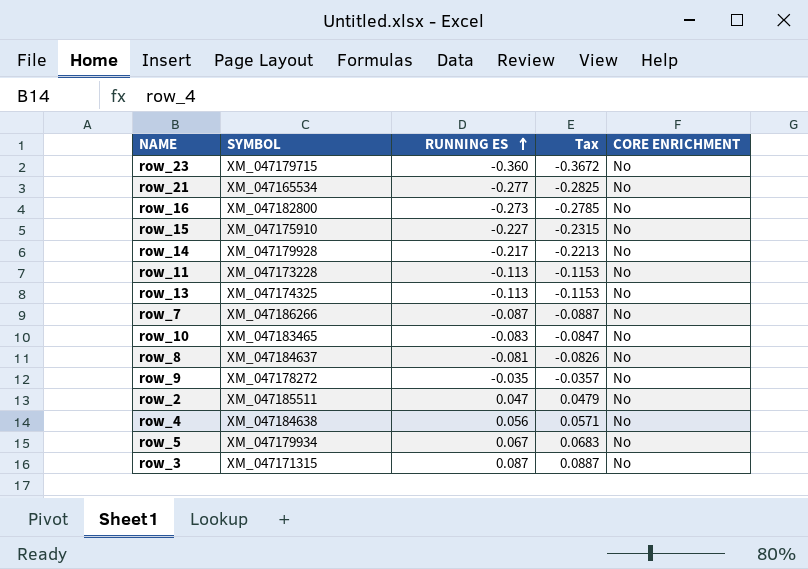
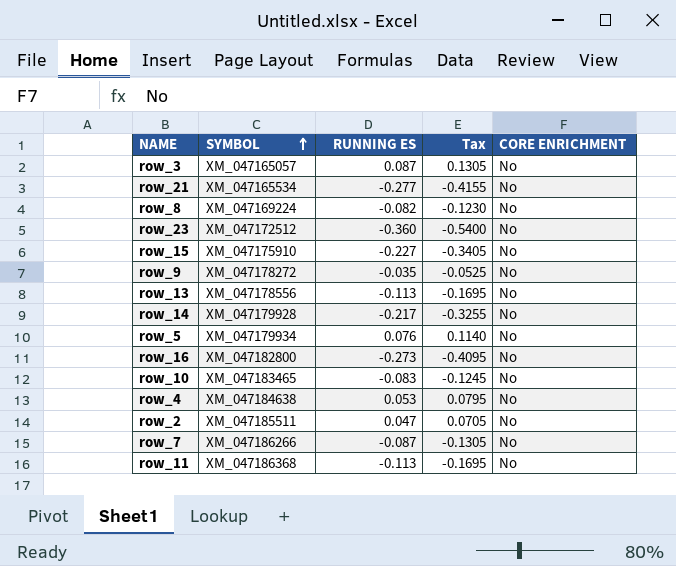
row order: RUNNING ES ascending -> SYMBOL ascending
column Tax | formula: [RUNNING ES] * 1.02 -> [RUNNING ES] * 1.5
row_3 | SYMBOL: XM_047171315 -> XM_047165057
row_8 | SYMBOL: XM_047184637 -> XM_047169224
row_8 | RUNNING ES: -0.081 -> -0.082
row_23 | SYMBOL: XM_047179715 -> XM_047172512
row_13 | SYMBOL: XM_047174325 -> XM_047178556
row_5 | RUNNING ES: 0.067 -> 0.076
row_4 | RUNNING ES: 0.056 -> 0.053
row_11 | SYMBOL: XM_047173228 -> XM_047186368

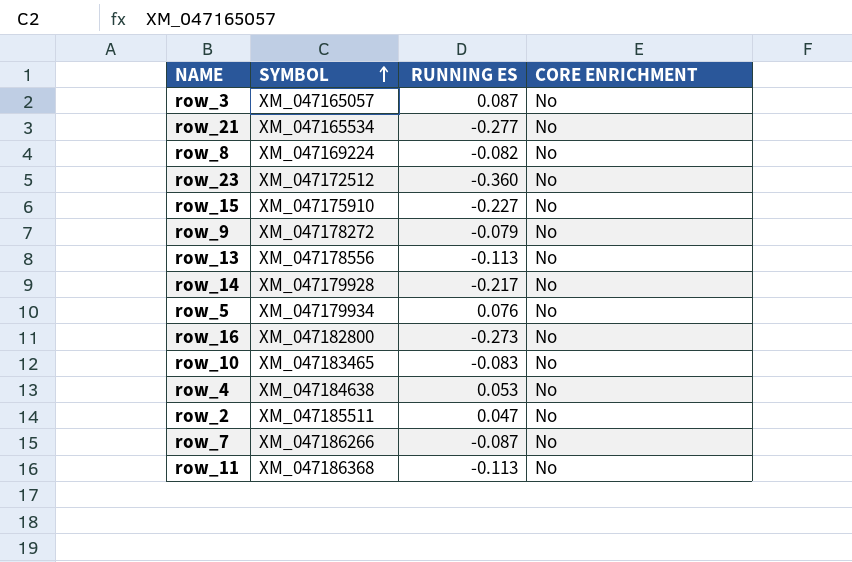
column Tax | formula: [RUNNING ES] * 1.5 -> none
row_9 | RUNNING ES: -0.035 -> -0.079

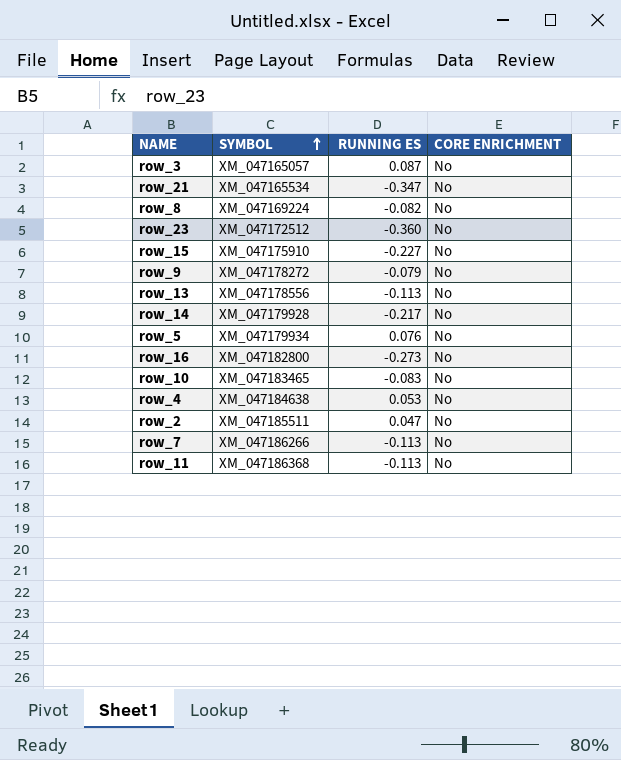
row_21 | RUNNING ES: -0.277 -> -0.347
row_7 | RUNNING ES: -0.087 -> -0.113

